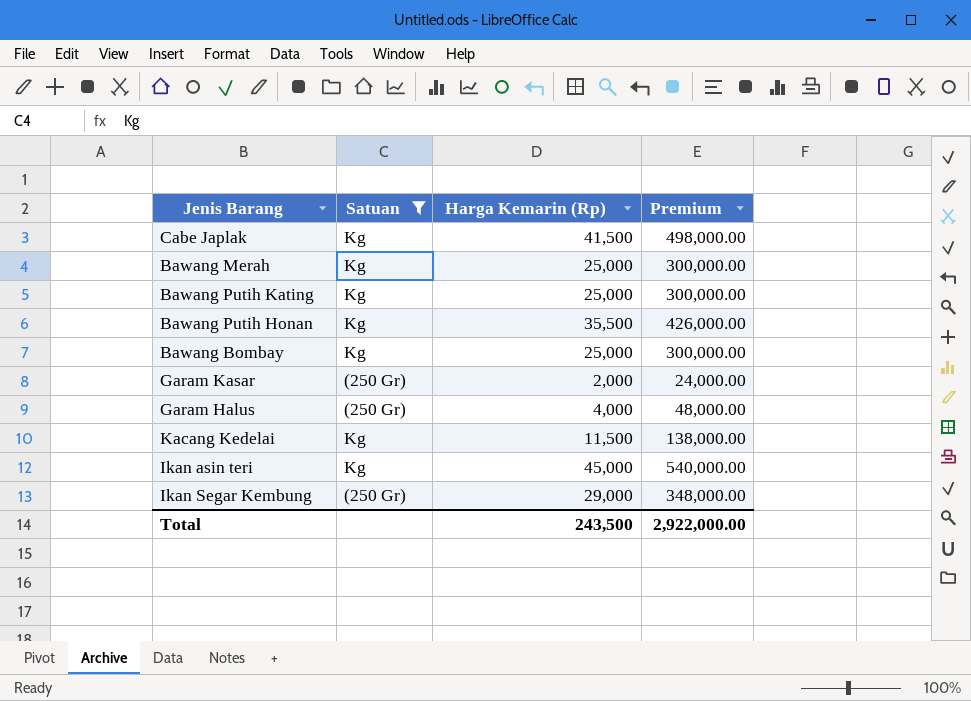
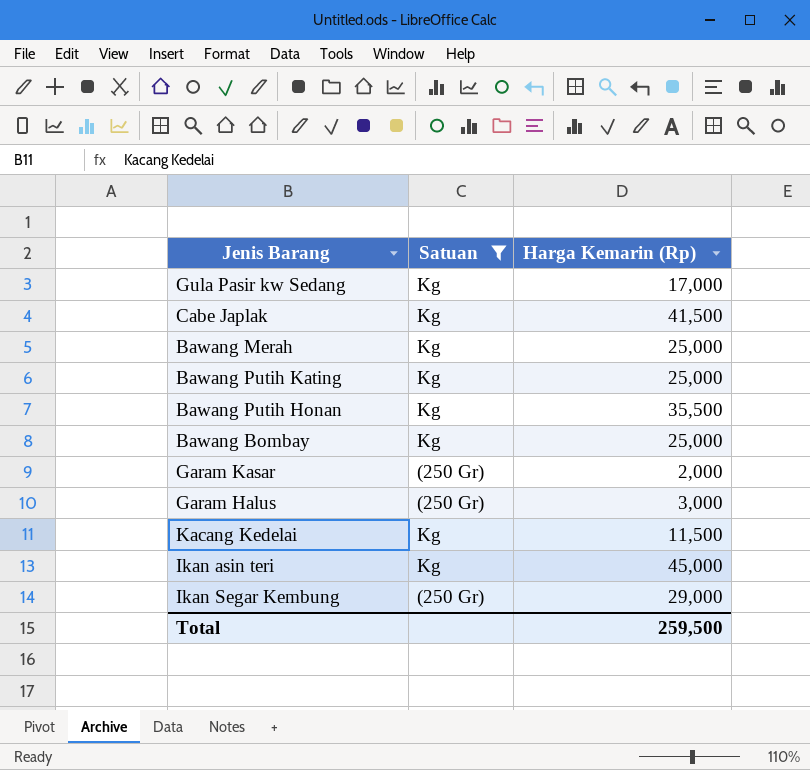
column Premium | formula: [Harga Kemarin (Rp)] * 12 -> none
row Gula Pasir kw Sedang: none -> Kg | 17,000
Garam Halus | Harga Kemarin (Rp): 4,000 -> 3,000
Total | Harga Kemarin (Rp): 243,500 -> 259,500

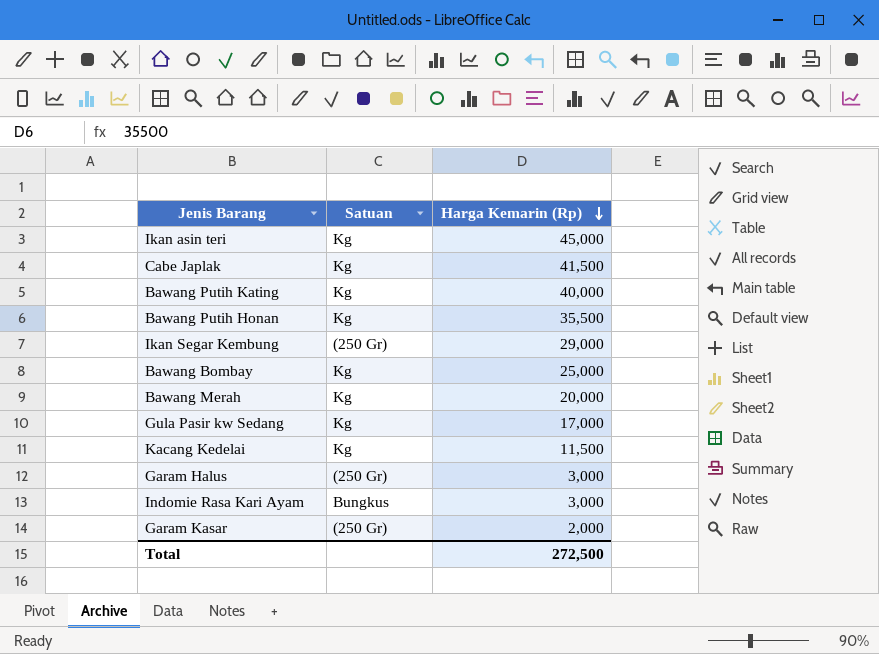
filter: Satuan != Bungkus -> none
row order: none -> Harga Kemarin (Rp) descending
Bawang Putih Kating | Harga Kemarin (Rp): 25,000 -> 40,000
Bawang Merah | Harga Kemarin (Rp): 25,000 -> 20,000
Total | Harga Kemarin (Rp): 259,500 -> 272,500

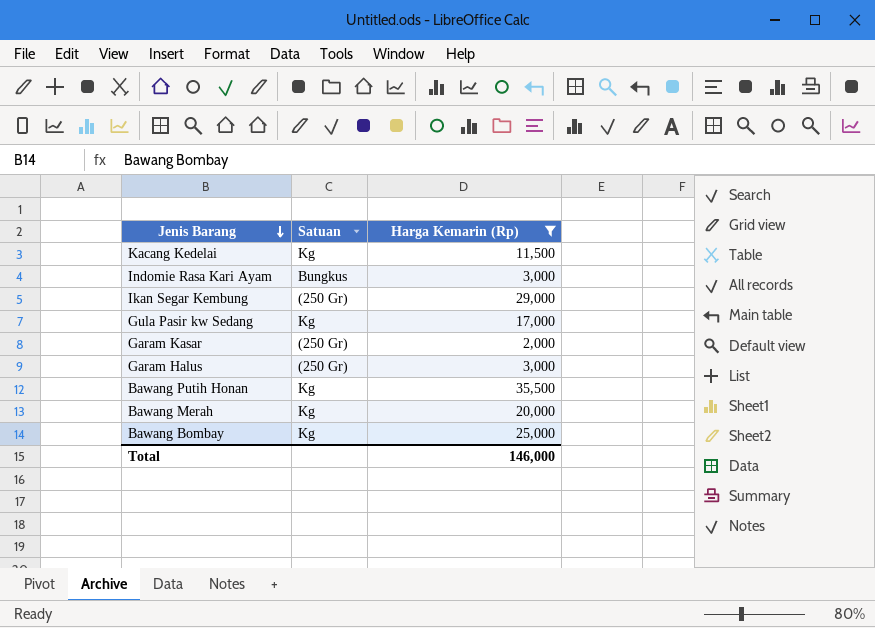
filter: none -> Harga Kemarin (Rp) <= 35,500
row order: Harga Kemarin (Rp) descending -> Jenis Barang descending
Total | Harga Kemarin (Rp): 272,500 -> 146,000

